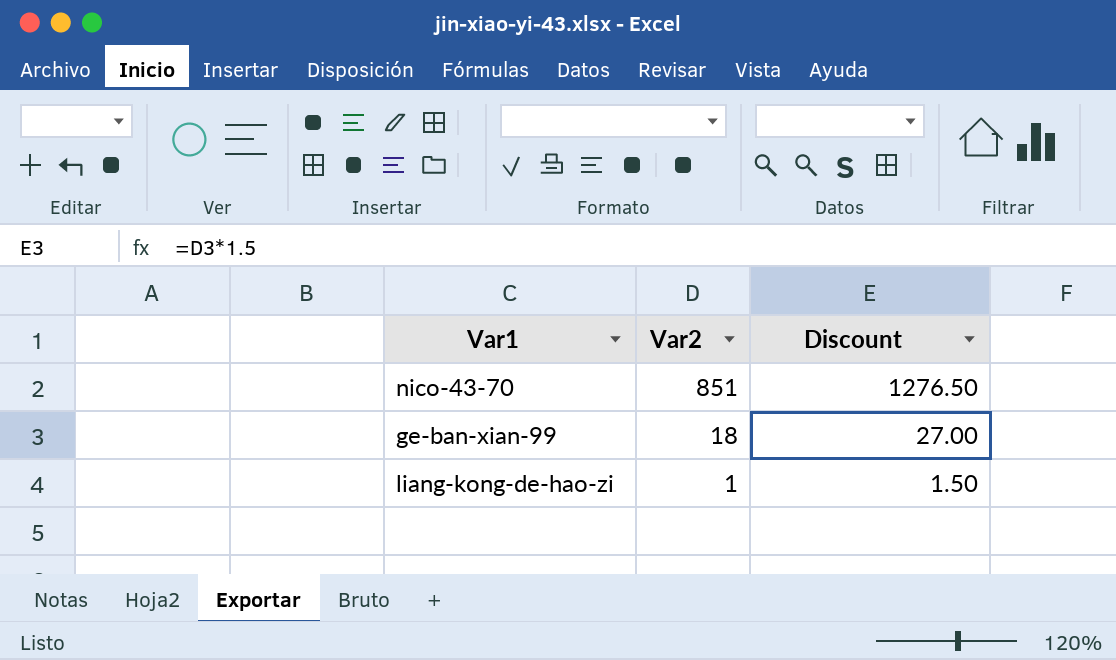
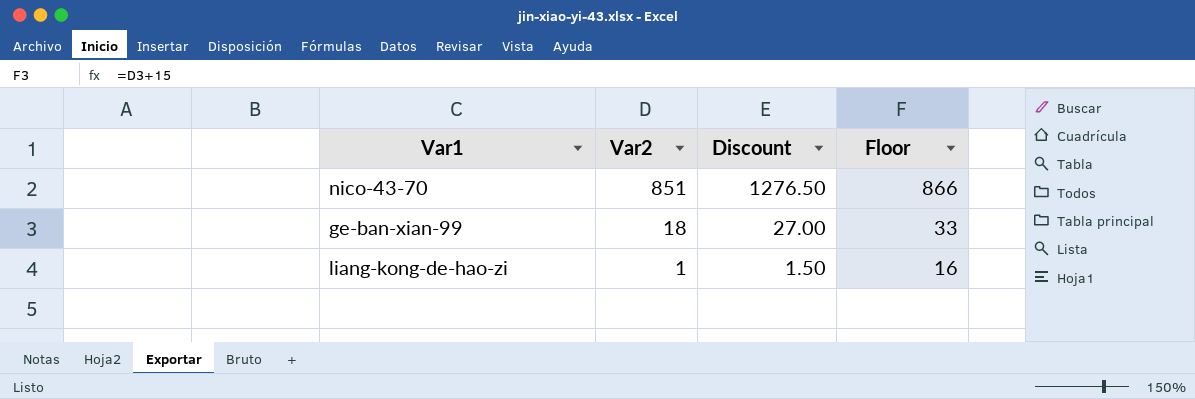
column Floor | formula: none -> [Var2] + 15

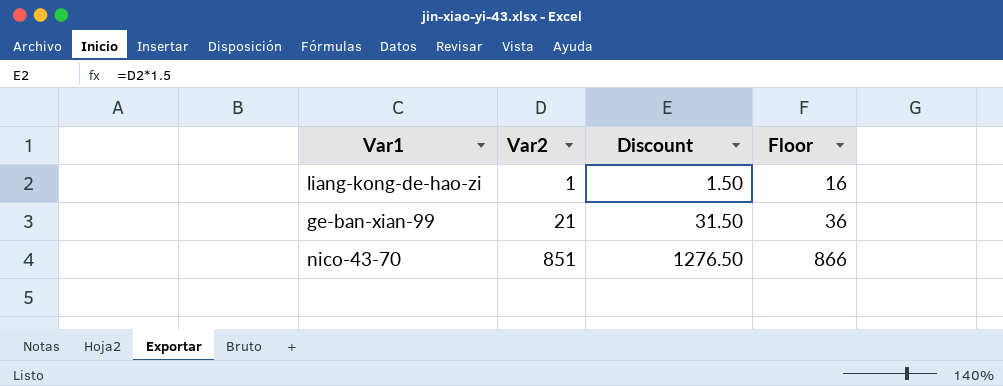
row order: Var2 descending -> Var2 ascending
ge-ban-xian-99 | Var2: 18 -> 21
ge-ban-xian-99 | Discount: 27.00 -> 31.50
ge-ban-xian-99 | Floor: 33 -> 36

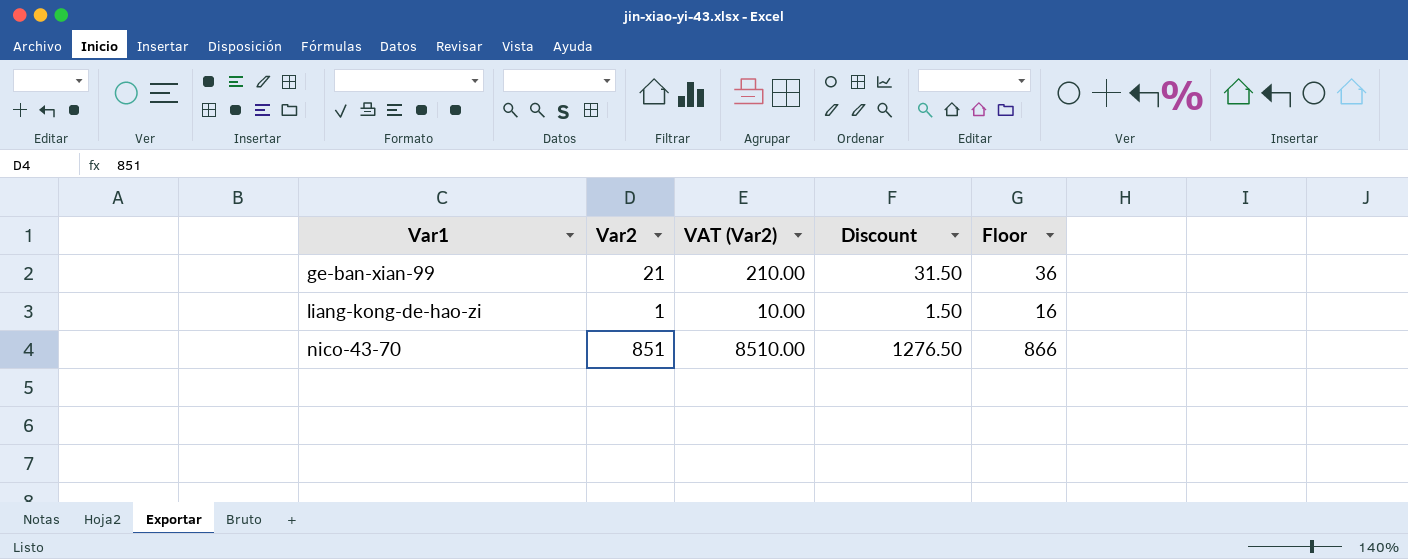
row order: Var2 ascending -> Var1 ascending
column VAT (Var2) | formula: none -> [Var2] * 10

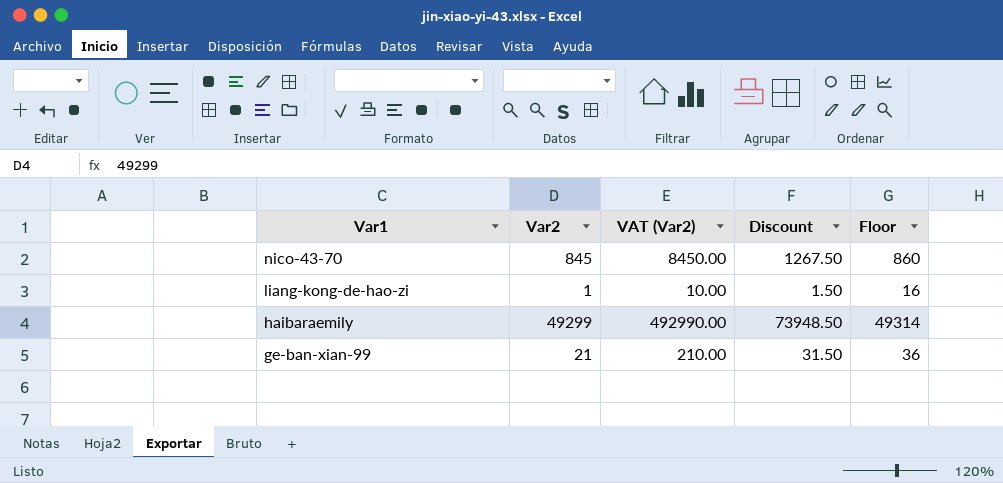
row order: Var1 ascending -> Var1 descending
nico-43-70 | Var2: 851 -> 845
nico-43-70 | VAT (Var2): 8510.00 -> 8450.00
nico-43-70 | Discount: 1276.50 -> 1267.50
nico-43-70 | Floor: 866 -> 860
row haibaraemily: none -> 49299 | 492990.00 | 73948.50 | 49314

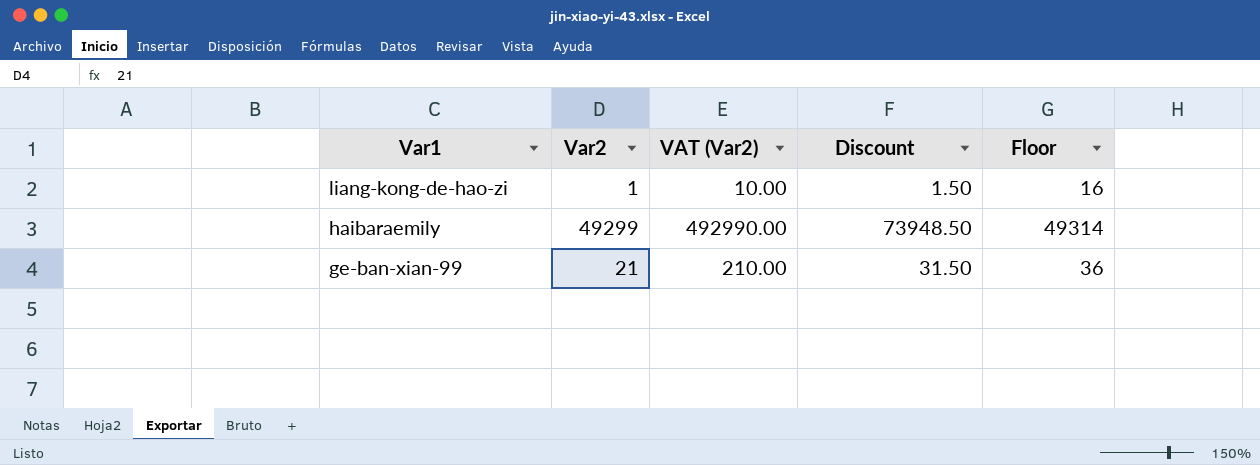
row nico-43-70: 845 | 8450.00 | 1267.50 | 860 -> none

